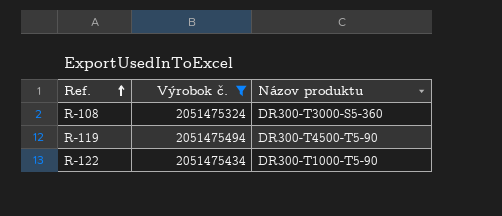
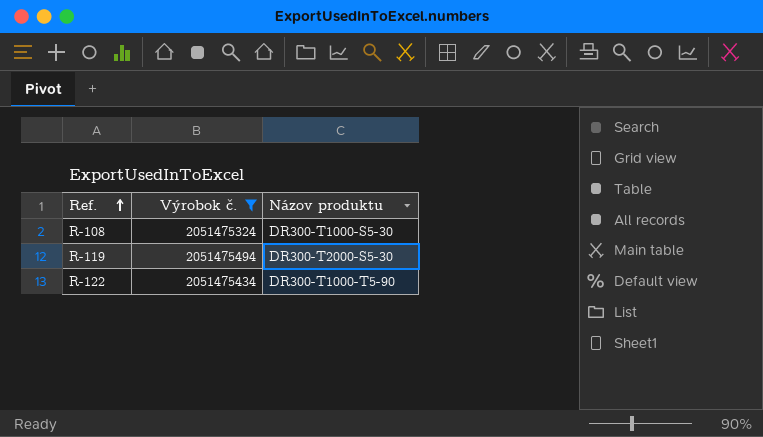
R-108 | Názov produktu: DR300-T3000-S5-360 -> DR300-T1000-S5-30
R-119 | Názov produktu: DR300-T4500-T5-90 -> DR300-T2000-S5-30

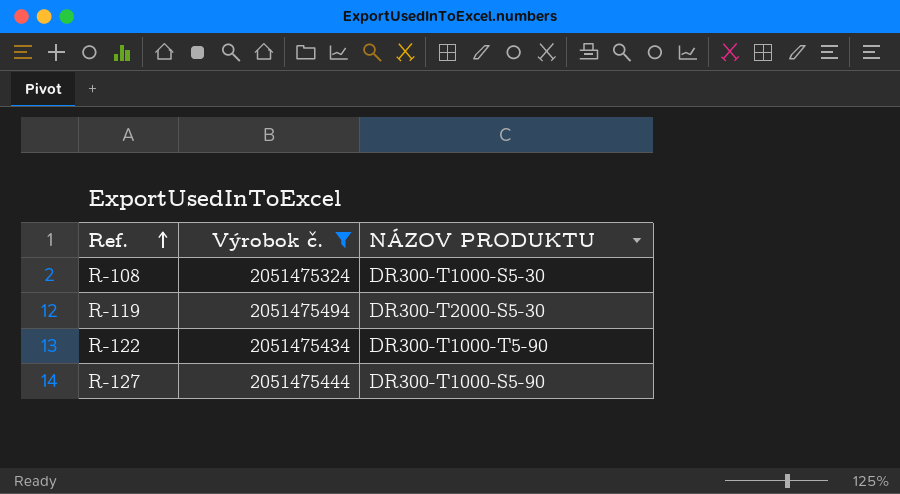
column name: Názov produktu -> NÁZOV PRODUKTU
row R-127: none -> 2051475444 | DR300-T1000-S5-90

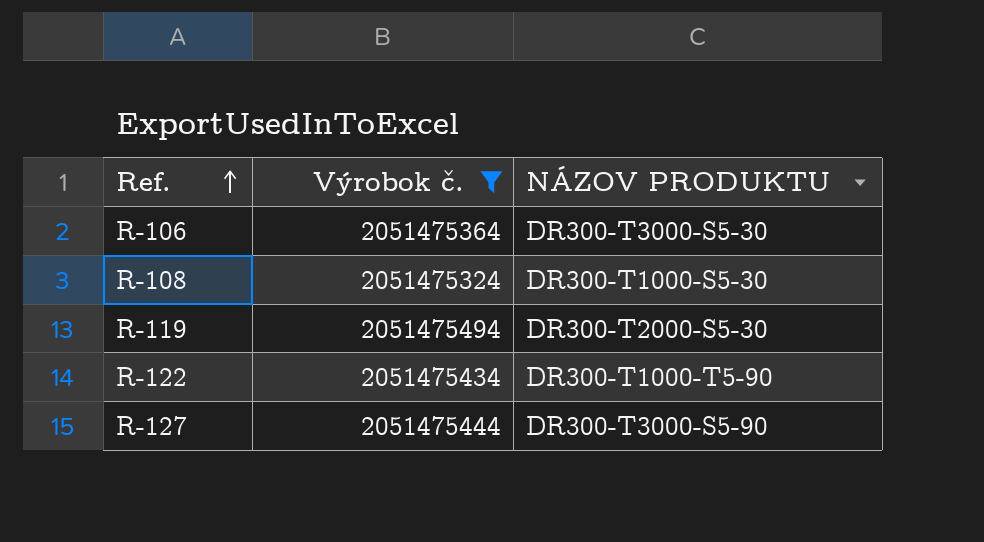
row R-106: none -> 2051475364 | DR300-T3000-S5-30
R-127 | NÁZOV PRODUKTU: DR300-T1000-S5-90 -> DR300-T3000-S5-90

